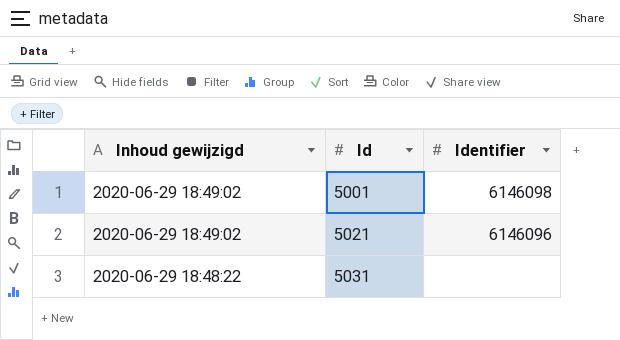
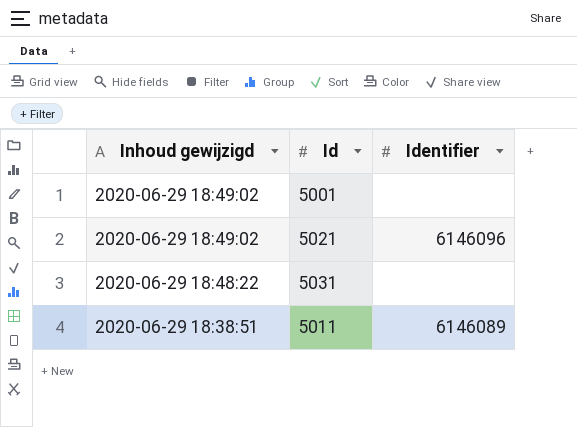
5001 | Identifier: 6146098 -> none
row 5011: none -> 2020-06-29 18:38:51 | 6146089

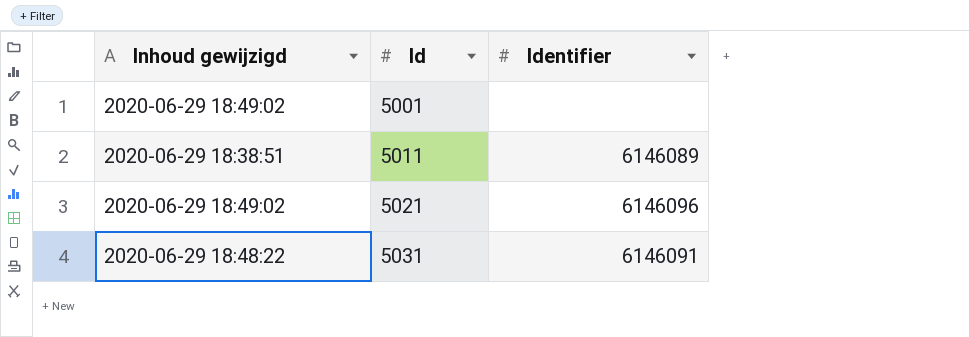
row order: Inhoud gewijzigd descending -> Id ascending
5031 | Identifier: none -> 6146091

